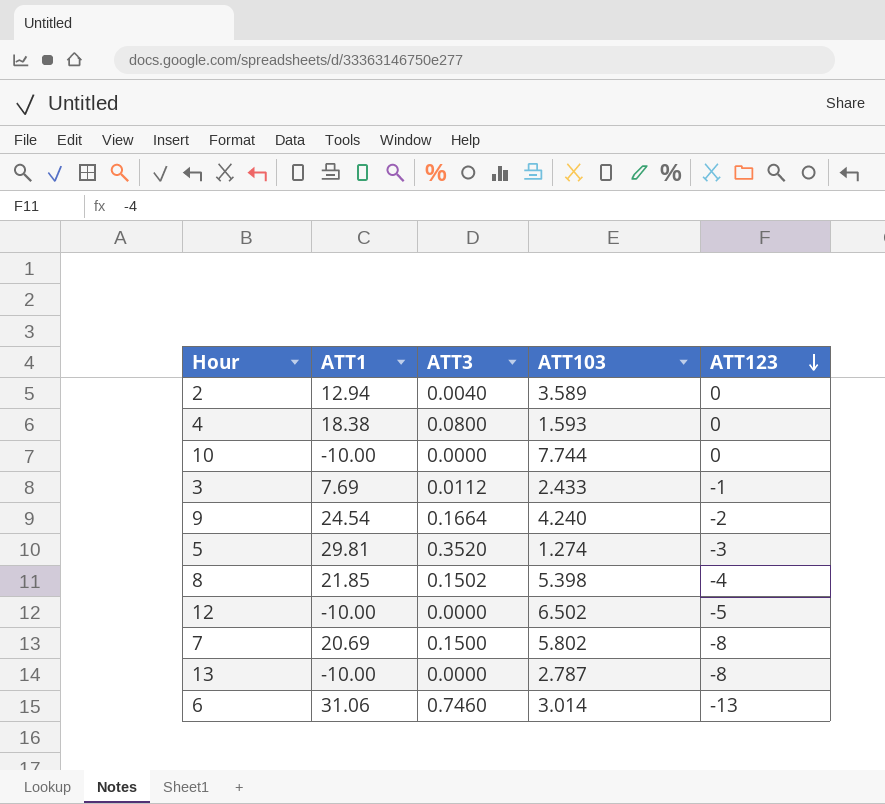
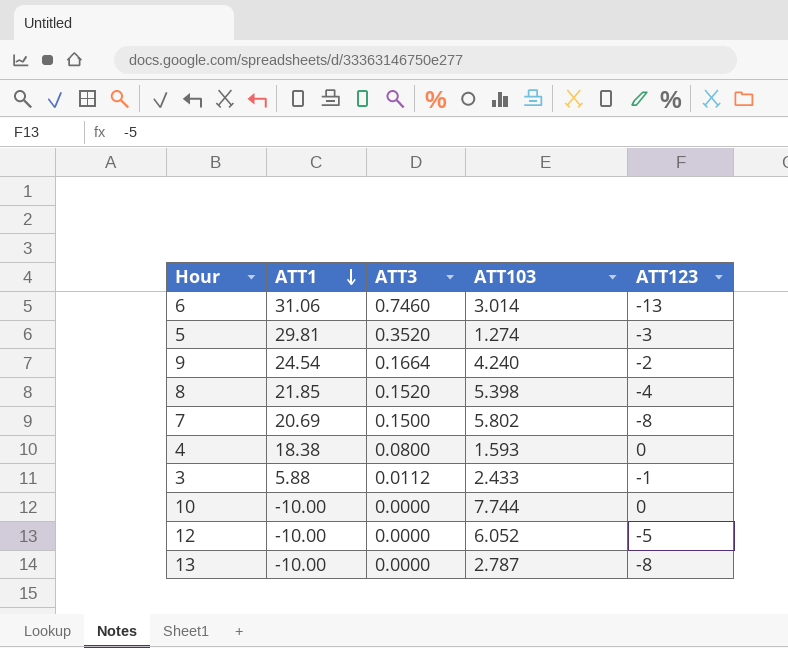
row order: ATT123 descending -> ATT1 descending
row 2: 12.94 | 0.0040 | 3.589 | 0 -> none
8 | ATT3: 0.1502 -> 0.1520
3 | ATT1: 7.69 -> 5.88
12 | ATT103: 6.502 -> 6.052

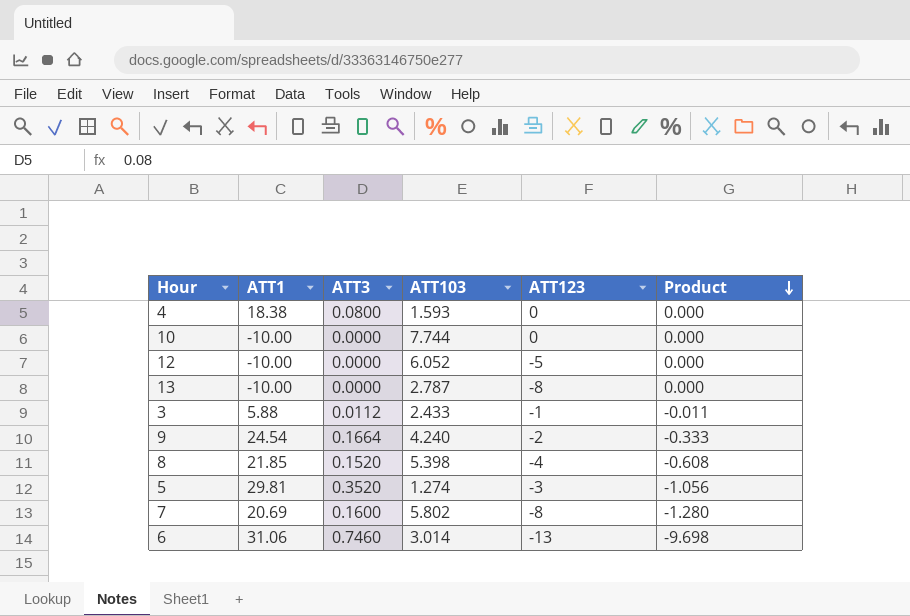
row order: ATT1 descending -> Product descending
column Product | formula: none -> [ATT3] * [ATT123]
7 | ATT3: 0.1500 -> 0.1600

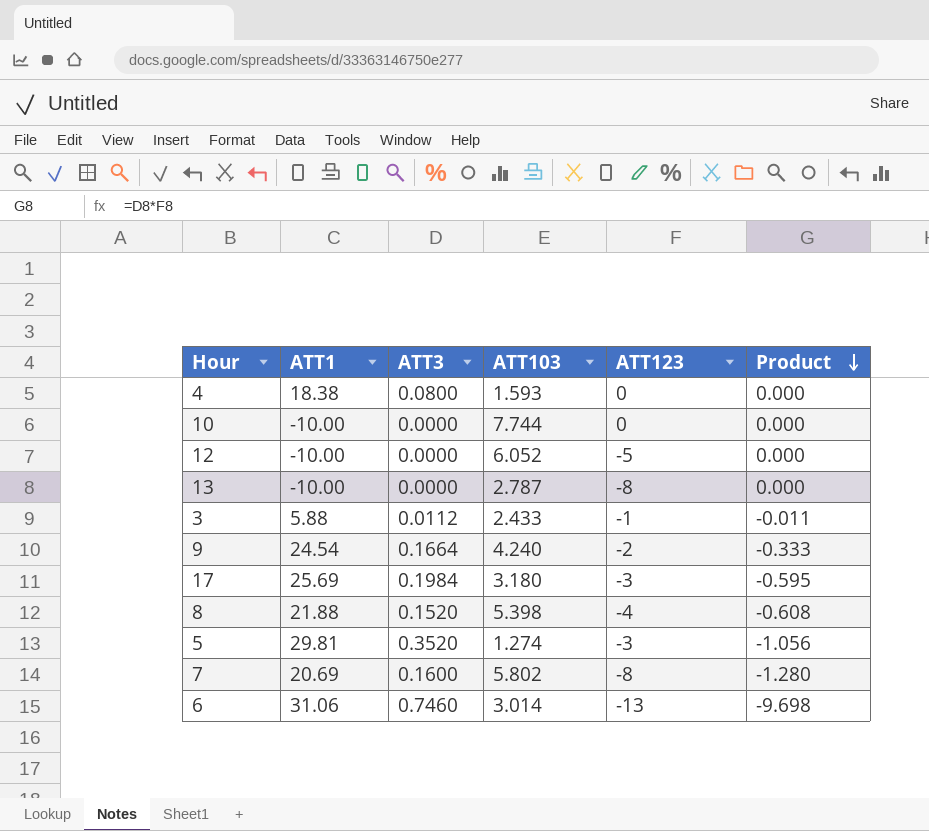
row 17: none -> 25.69 | 0.1984 | 3.180 | -3 | -0.595
8 | ATT1: 21.85 -> 21.88

